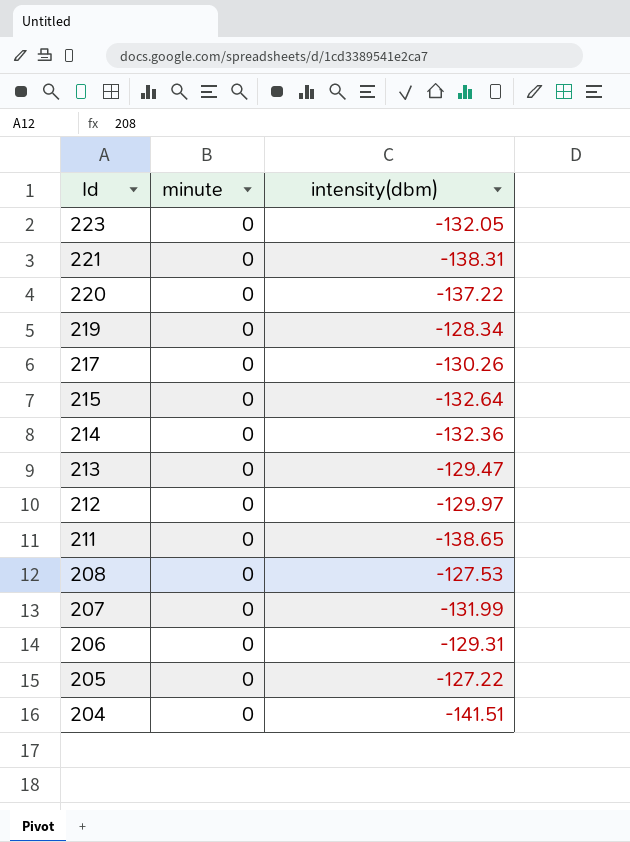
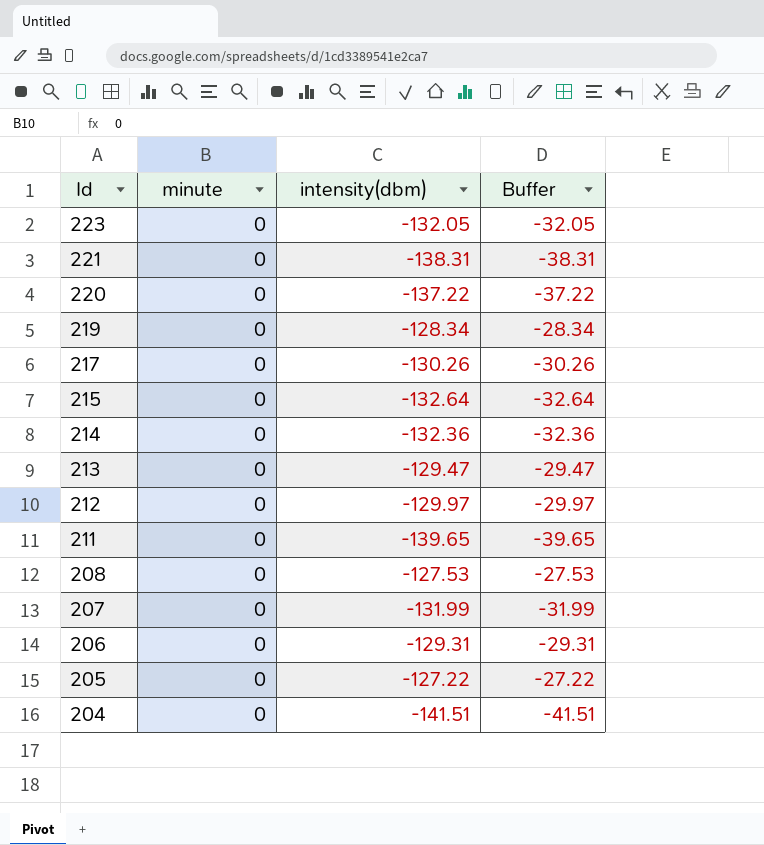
column Buffer | formula: none -> [intensity(dbm)] + 100
211 | intensity(dbm): -138.65 -> -139.65

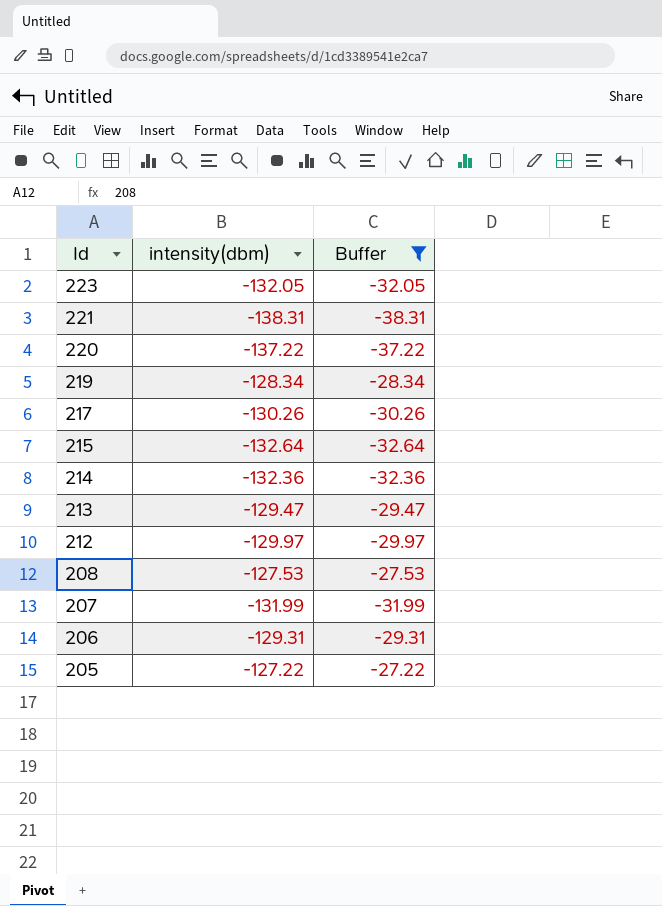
filter: none -> Buffer >= -38.31
column minute | position: 2 -> none

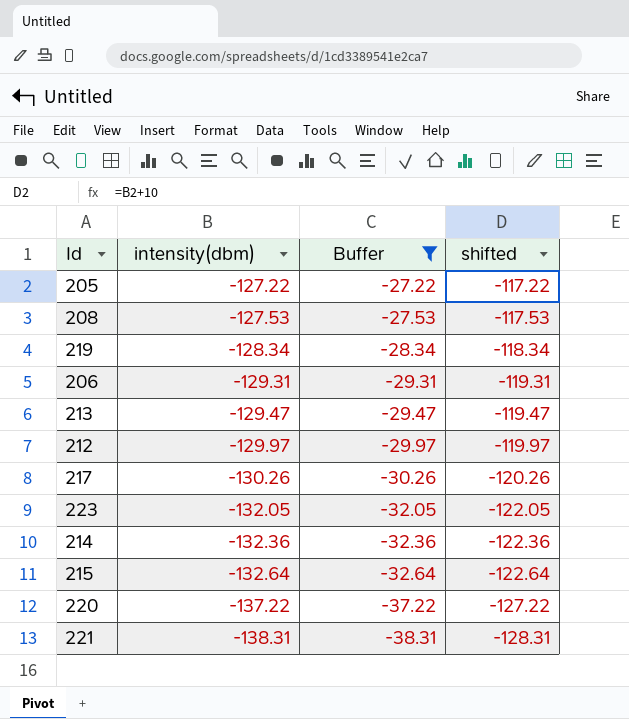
row order: Id descending -> intensity(dbm) descending
column shifted | formula: none -> [intensity(dbm)] + 10
row 207: -131.99 | -31.99 -> none

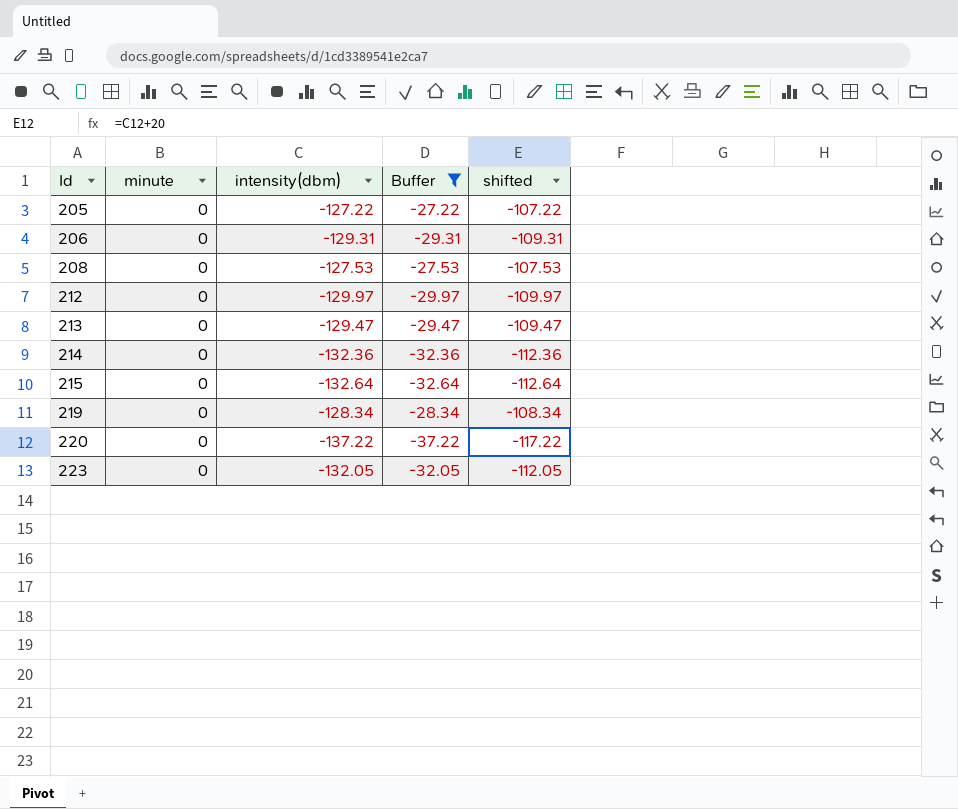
row order: intensity(dbm) descending -> Id ascending
column minute | position: none -> 2
column shifted | formula: [intensity(dbm)] + 10 -> [intensity(dbm)] + 20
row 217: -130.26 | -30.26 | -120.26 -> none
row 221: -138.31 | -38.31 | -128.31 -> none

